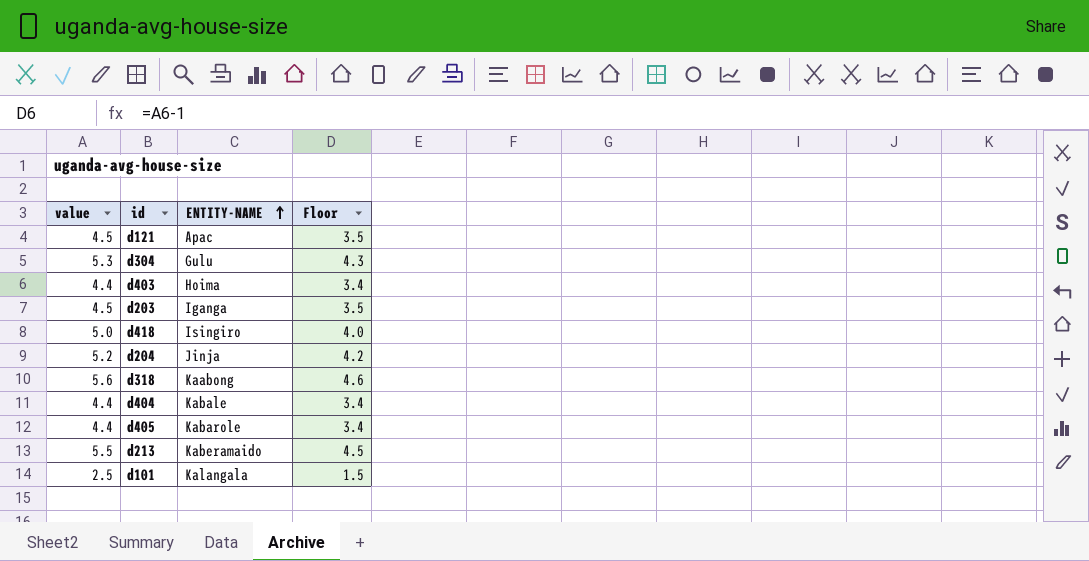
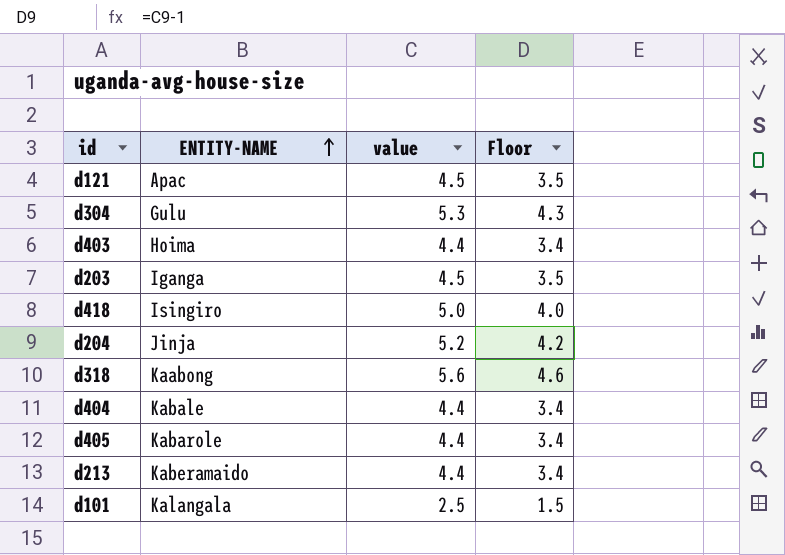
column value | position: 1 -> 3
d213 | value: 5.5 -> 4.4
d213 | Floor: 4.5 -> 3.4

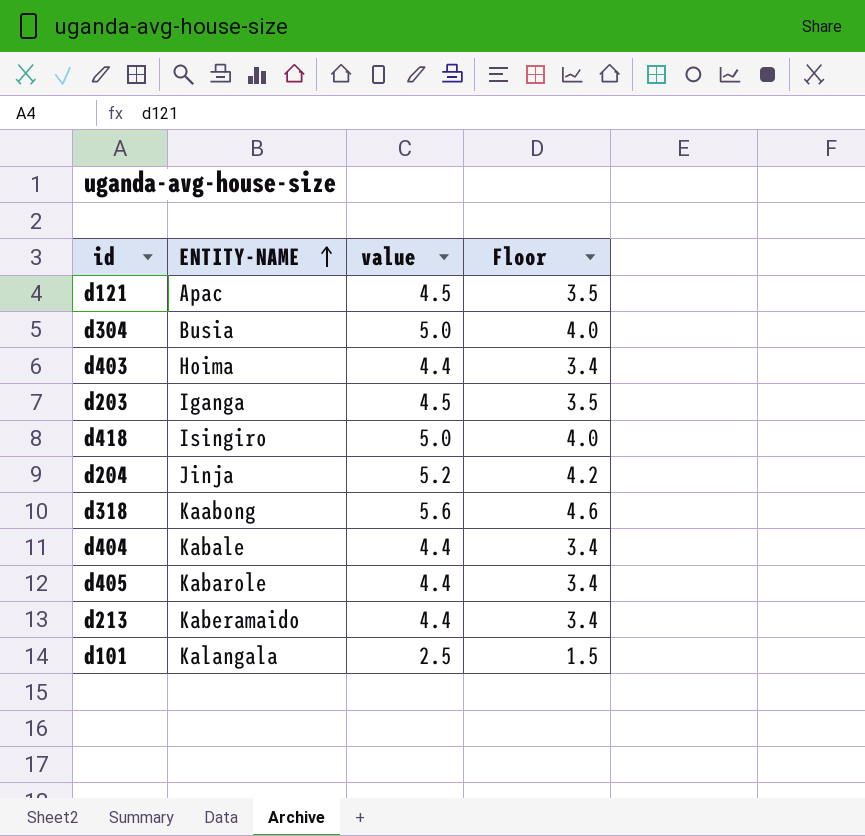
d304 | ENTITY-NAME: Gulu -> Busia
d304 | value: 5.3 -> 5.0
d304 | Floor: 4.3 -> 4.0

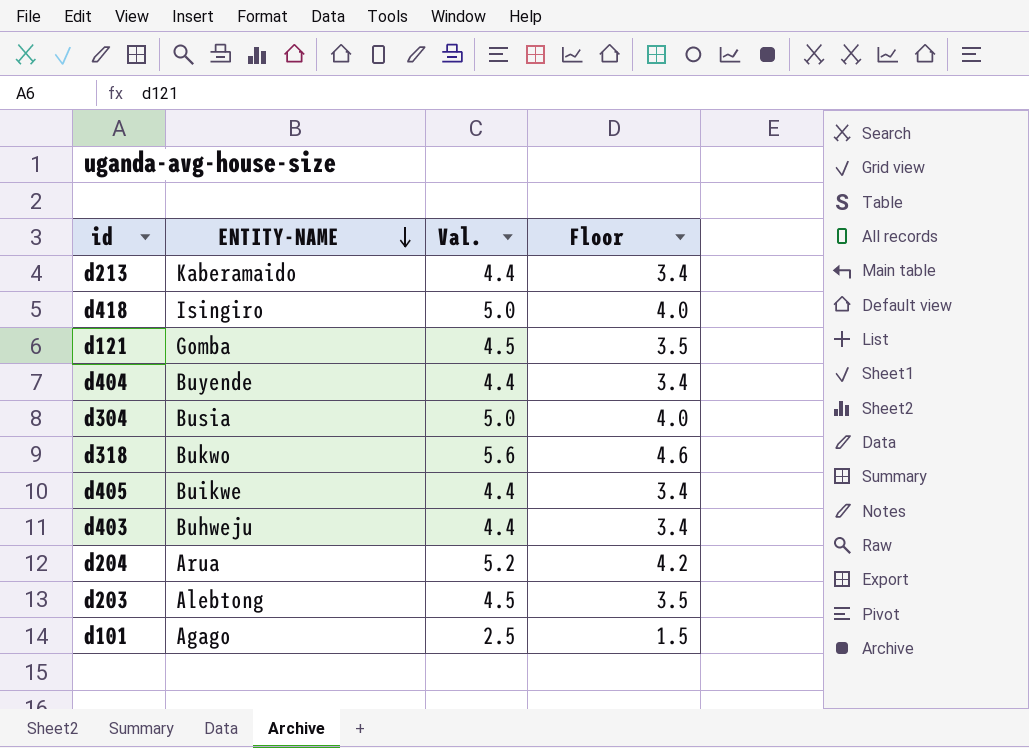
row order: ENTITY-NAME ascending -> ENTITY-NAME descending
column name: value -> Val.
d121 | ENTITY-NAME: Apac -> Gomba
d404 | ENTITY-NAME: Kabale -> Buyende
d318 | ENTITY-NAME: Kaabong -> Bukwo
d405 | ENTITY-NAME: Kabarole -> Buikwe
d403 | ENTITY-NAME: Hoima -> Buhweju
d204 | ENTITY-NAME: Jinja -> Arua
d203 | ENTITY-NAME: Iganga -> Alebtong
d101 | ENTITY-NAME: Kalangala -> Agago

